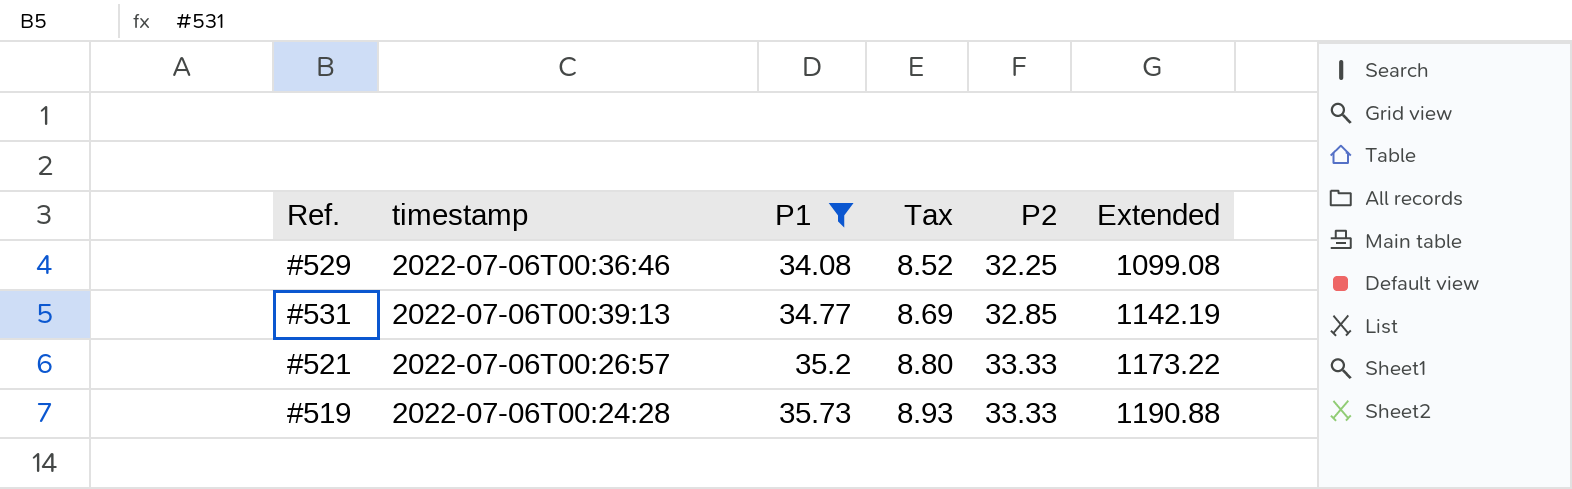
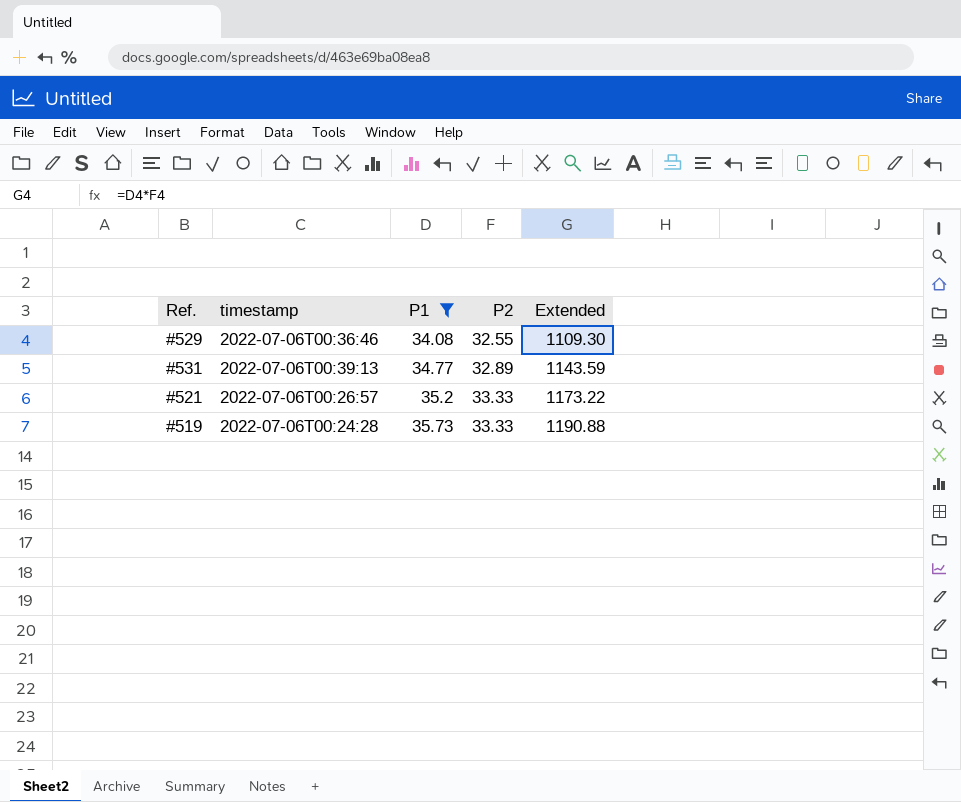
column Tax | formula: [P1] * 0.25 -> none
#529 | P2: 32.25 -> 32.55
#529 | Extended: 1099.08 -> 1109.30
#531 | P2: 32.85 -> 32.89
#531 | Extended: 1142.19 -> 1143.59

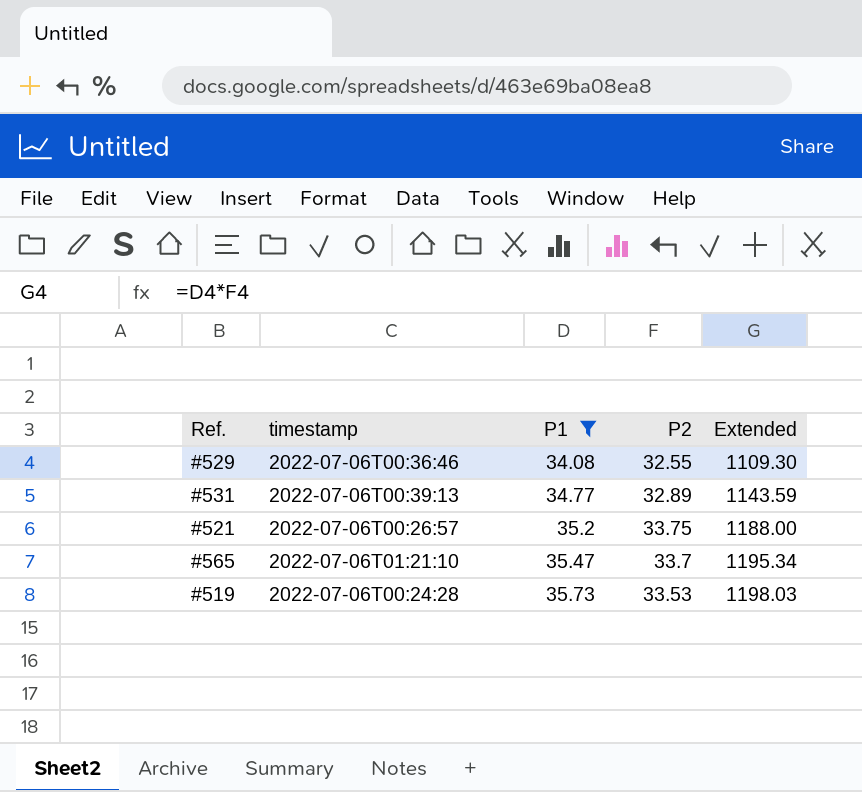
#521 | P2: 33.33 -> 33.75
#521 | Extended: 1173.22 -> 1188.00
row #565: none -> 2022-07-06T01:21:10 | 35.47 | 33.7 | 1195.34
#519 | P2: 33.33 -> 33.53
#519 | Extended: 1190.88 -> 1198.03

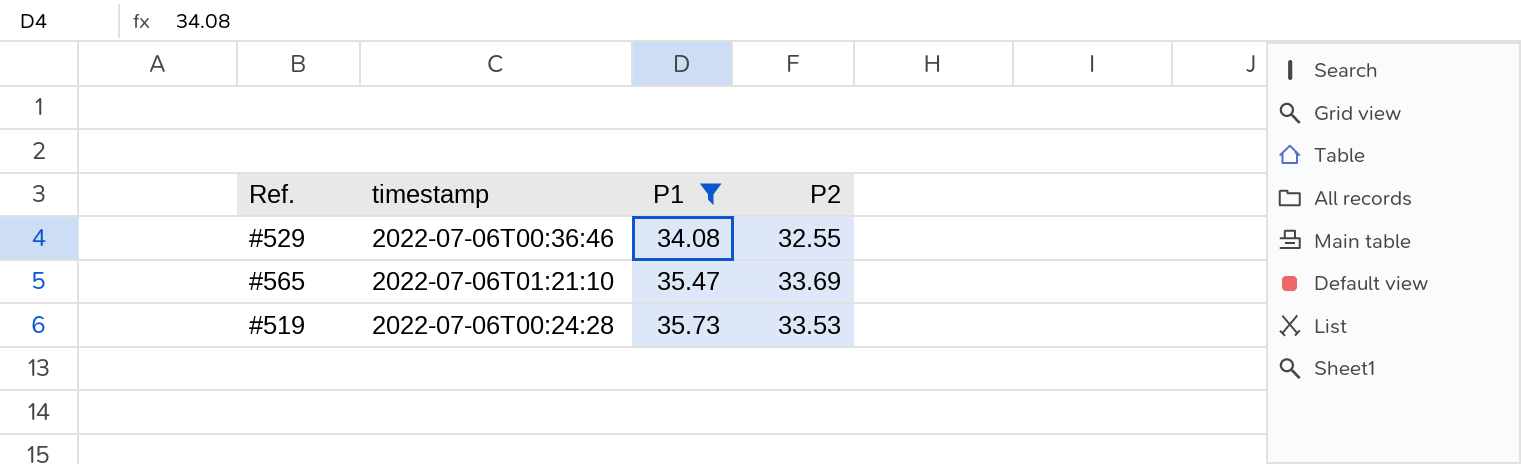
column Extended | formula: [P1] * [P2] -> none
row #531: 2022-07-06T00:39:13 | 34.77 | 32.89 | 1143.59 -> none
row #521: 2022-07-06T00:26:57 | 35.2 | 33.75 | 1188.00 -> none
#565 | P2: 33.7 -> 33.69

